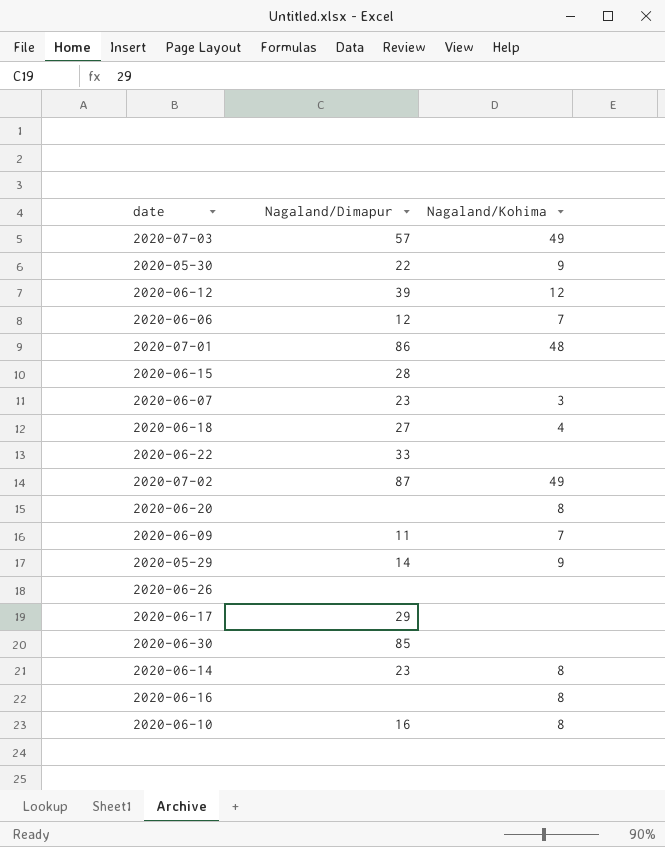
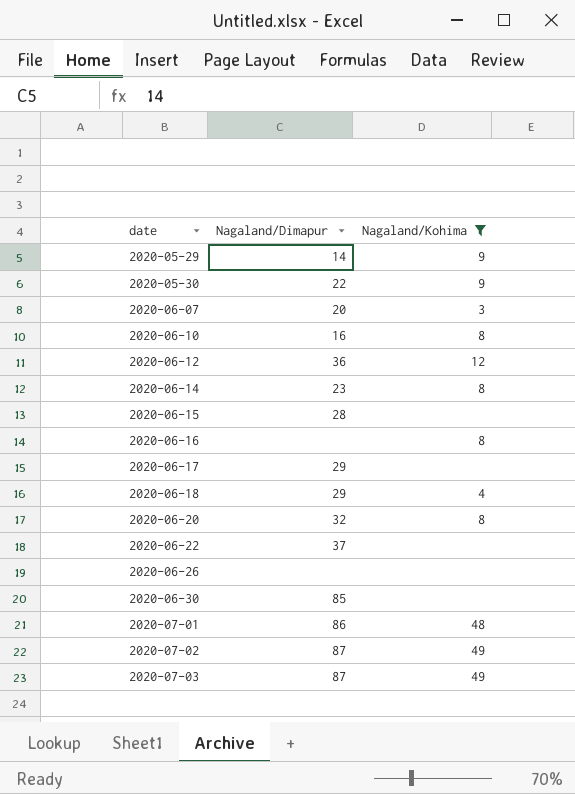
filter: none -> Nagaland/Kohima != 7
row order: none -> date ascending
2020-06-07 | Nagaland/Dimapur: 23 -> 20
2020-06-12 | Nagaland/Dimapur: 39 -> 36
2020-06-18 | Nagaland/Dimapur: 27 -> 29
2020-06-20 | Nagaland/Dimapur: none -> 32
2020-06-22 | Nagaland/Dimapur: 33 -> 37
2020-07-03 | Nagaland/Dimapur: 57 -> 87

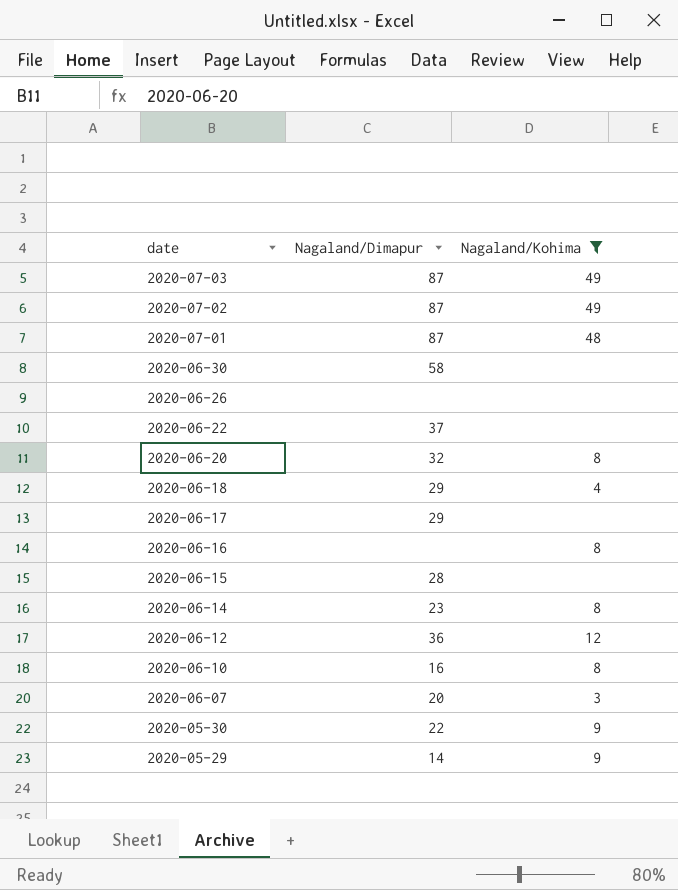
row order: date ascending -> date descending
2020-07-01 | Nagaland/Dimapur: 86 -> 87
2020-06-30 | Nagaland/Dimapur: 85 -> 58

